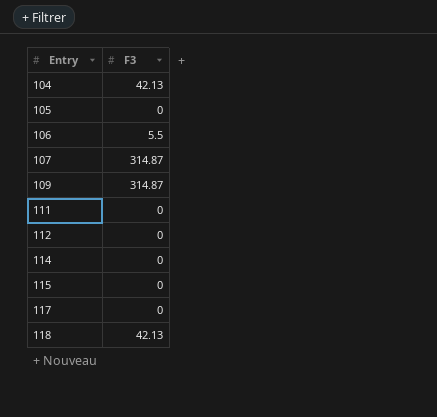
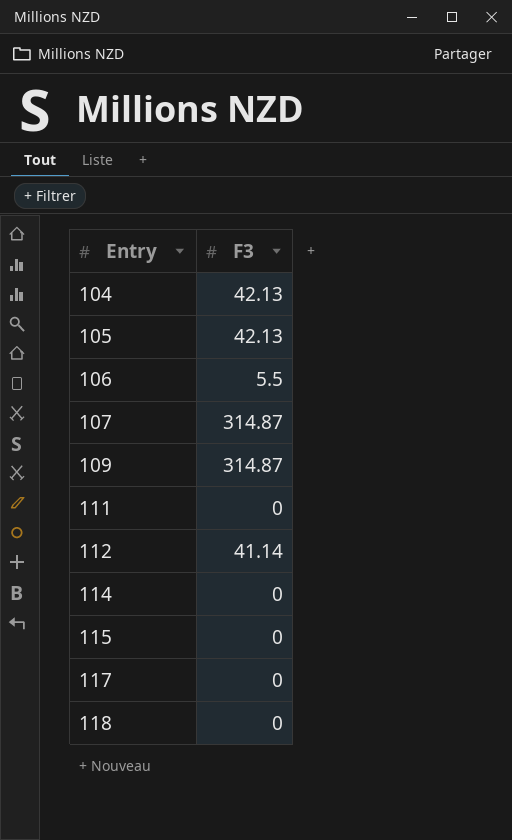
105 | F3: 0 -> 42.13
112 | F3: 0 -> 41.14
118 | F3: 42.13 -> 0

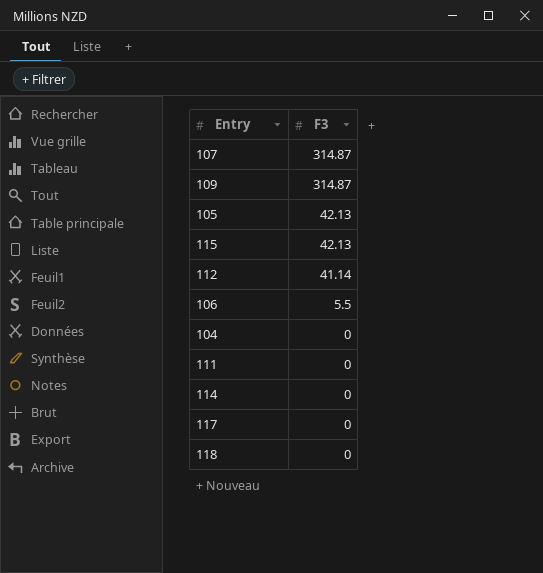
row order: Entry ascending -> F3 descending
115 | F3: 0 -> 42.13
104 | F3: 42.13 -> 0

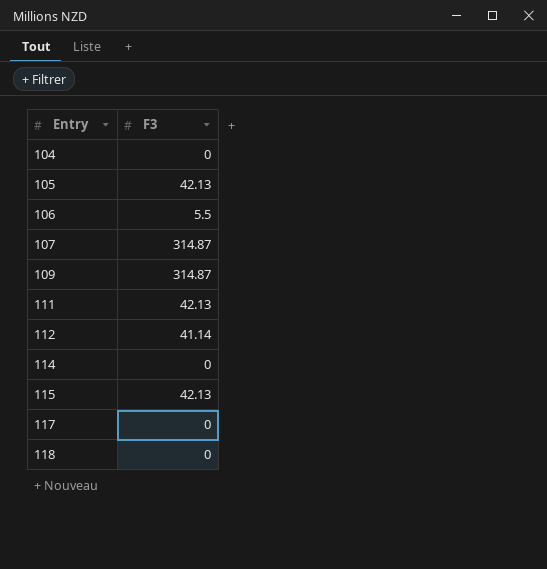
row order: F3 descending -> Entry ascending
111 | F3: 0 -> 42.13

